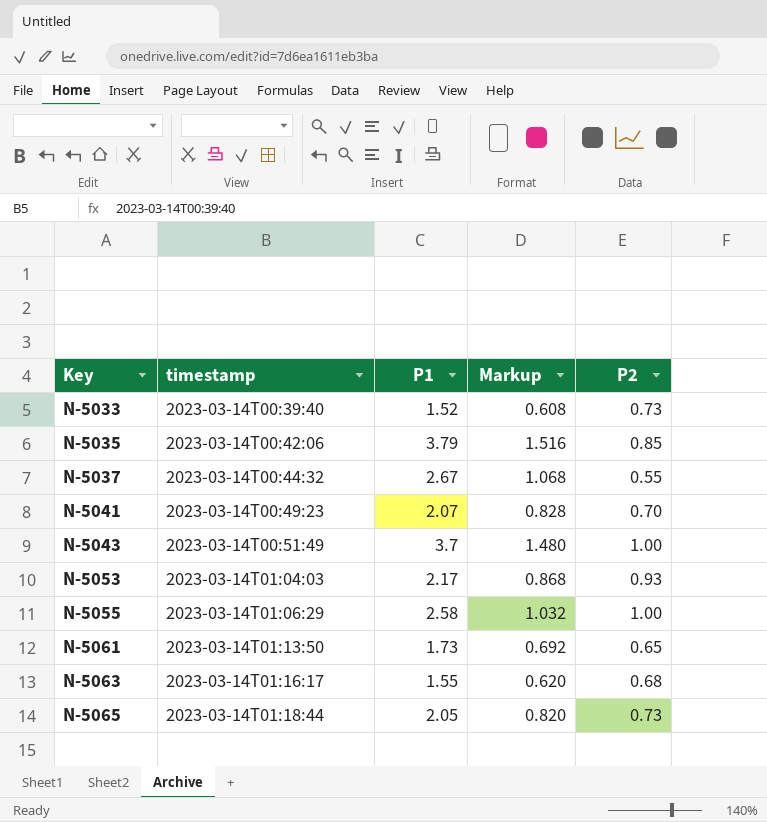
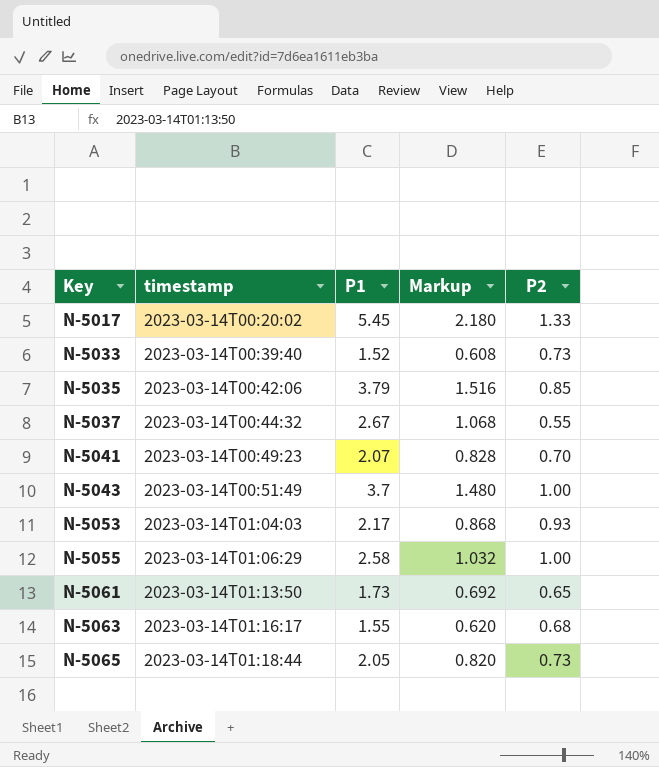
row N-5017: none -> 2023-03-14T00:20:02 | 5.45 | 2.180 | 1.33

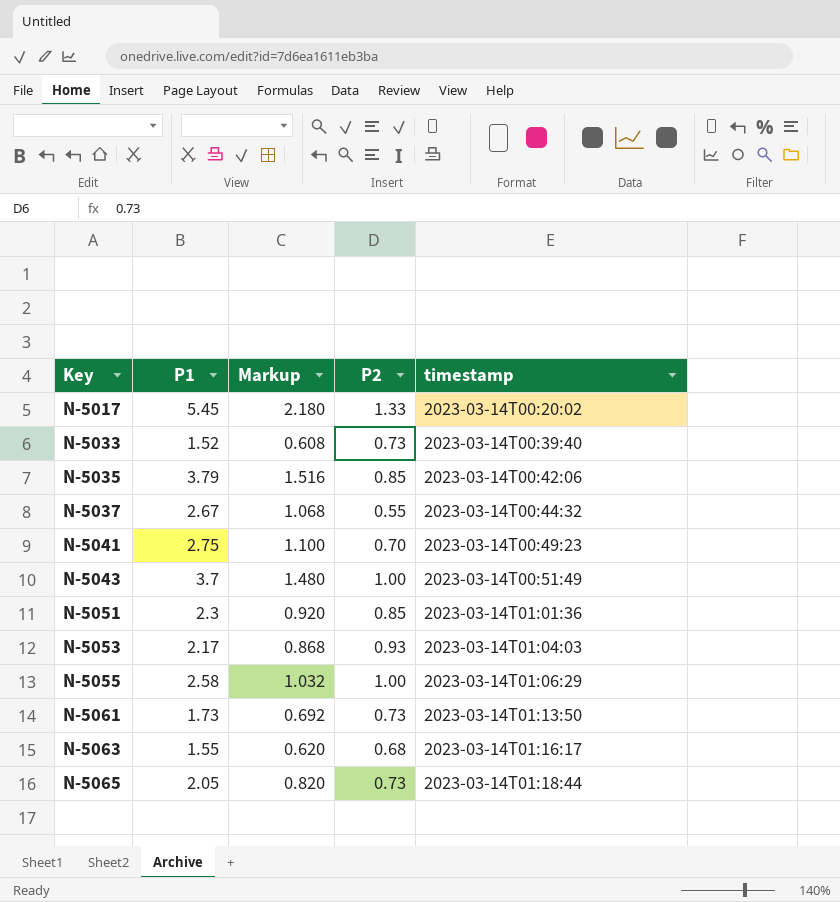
column timestamp | position: 2 -> 5
N-5041 | P1: 2.07 -> 2.75
N-5041 | Markup: 0.828 -> 1.100
row N-5051: none -> 2.3 | 0.920 | 0.85 | 2023-03-14T01:01:36
N-5061 | P2: 0.65 -> 0.73

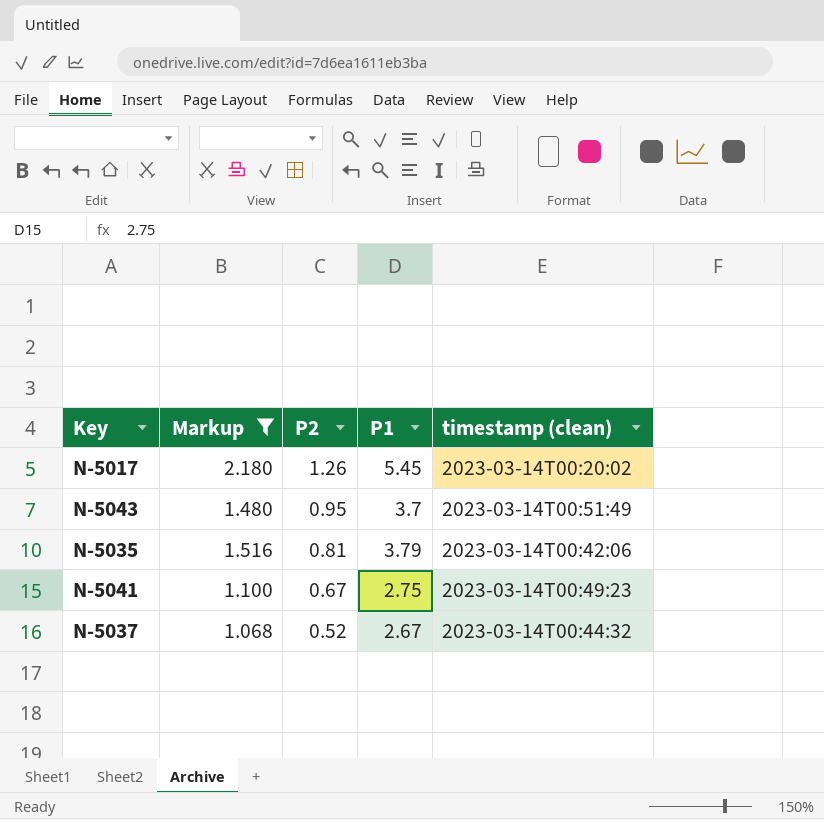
filter: none -> Markup >= 1.068
row order: Key ascending -> P2 descending
column P1 | position: 2 -> 4
column name: timestamp -> timestamp (clean)
N-5017 | P2: 1.33 -> 1.26
N-5043 | P2: 1.00 -> 0.95
N-5035 | P2: 0.85 -> 0.81
N-5041 | P2: 0.70 -> 0.67
N-5037 | P2: 0.55 -> 0.52

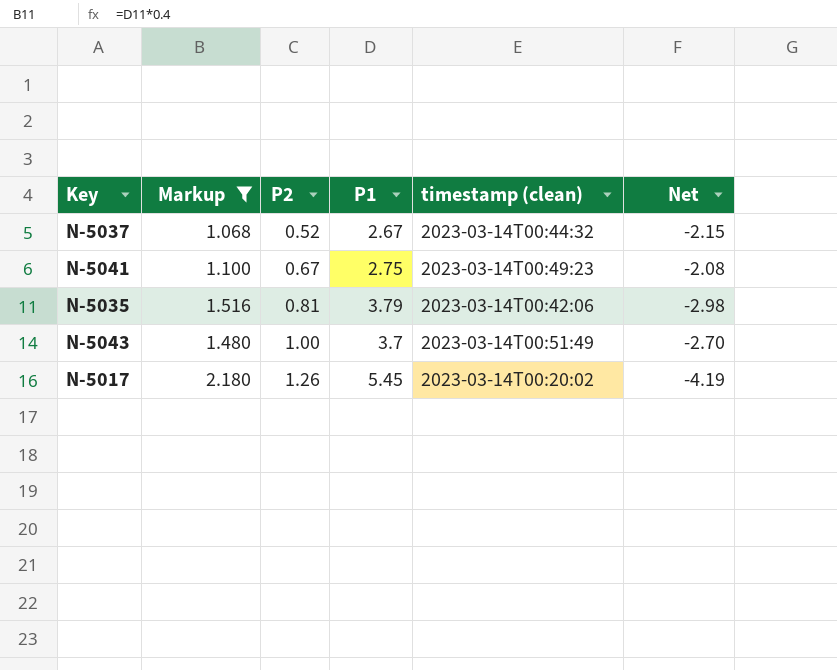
row order: P2 descending -> P2 ascending
column Net | formula: none -> [P2] - [P1]
N-5043 | P2: 0.95 -> 1.00

